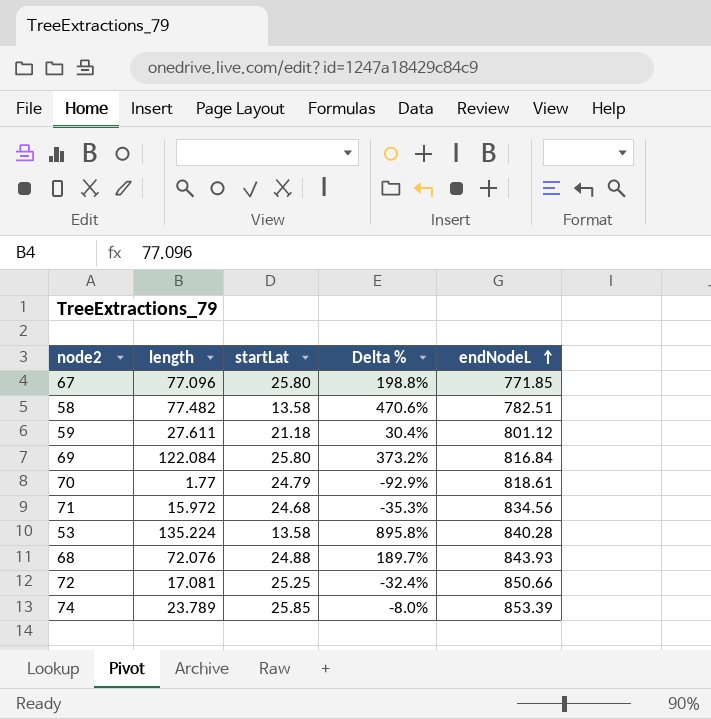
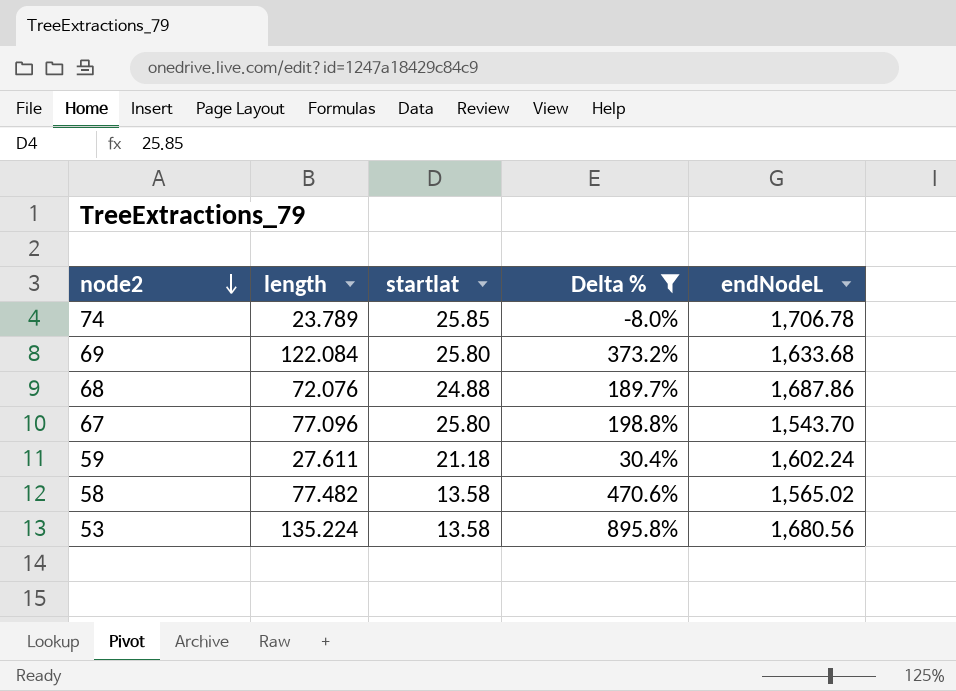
filter: none -> Delta % >= -8.0%
row order: endNodeL ascending -> node2 descending
column name: startLat -> startlat
74 | endNodeL: 853.39 -> 1,706.78
69 | endNodeL: 816.84 -> 1,633.68
68 | endNodeL: 843.93 -> 1,687.86
67 | endNodeL: 771.85 -> 1,543.70
59 | endNodeL: 801.12 -> 1,602.24
58 | endNodeL: 782.51 -> 1,565.02
53 | endNodeL: 840.28 -> 1,680.56

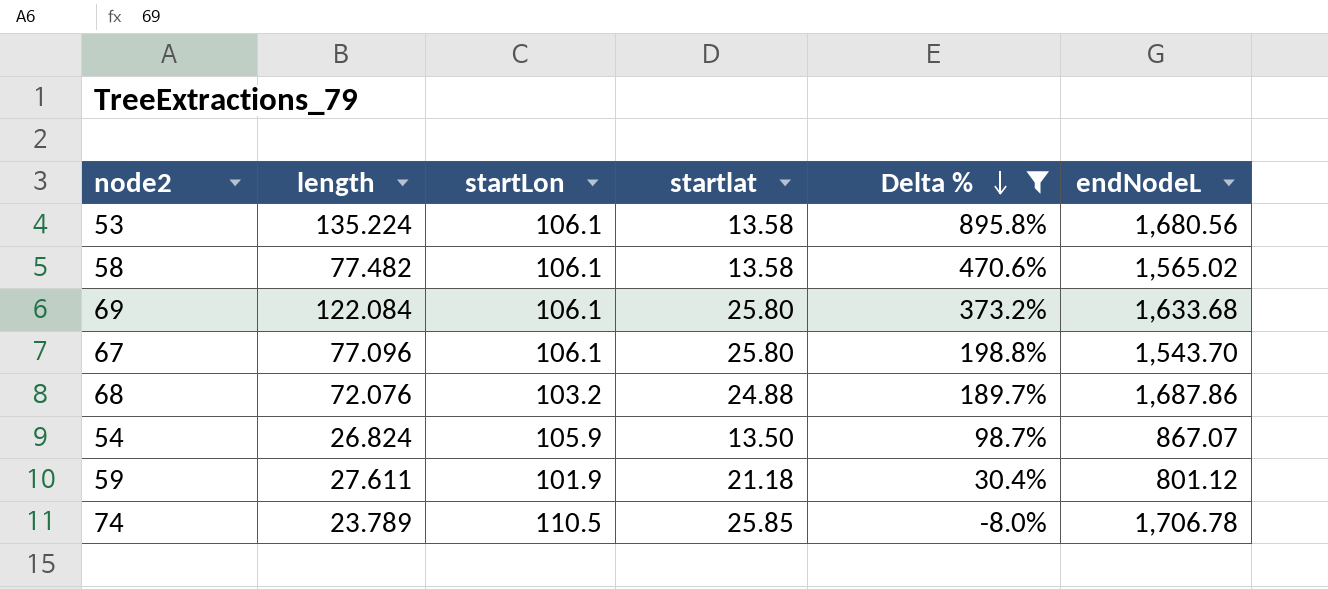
row order: node2 descending -> Delta % descending
column startLon | position: none -> 3
row 54: none -> 26.824 | 105.9 | 13.50 | 98.7% | 867.07
59 | endNodeL: 1,602.24 -> 801.12

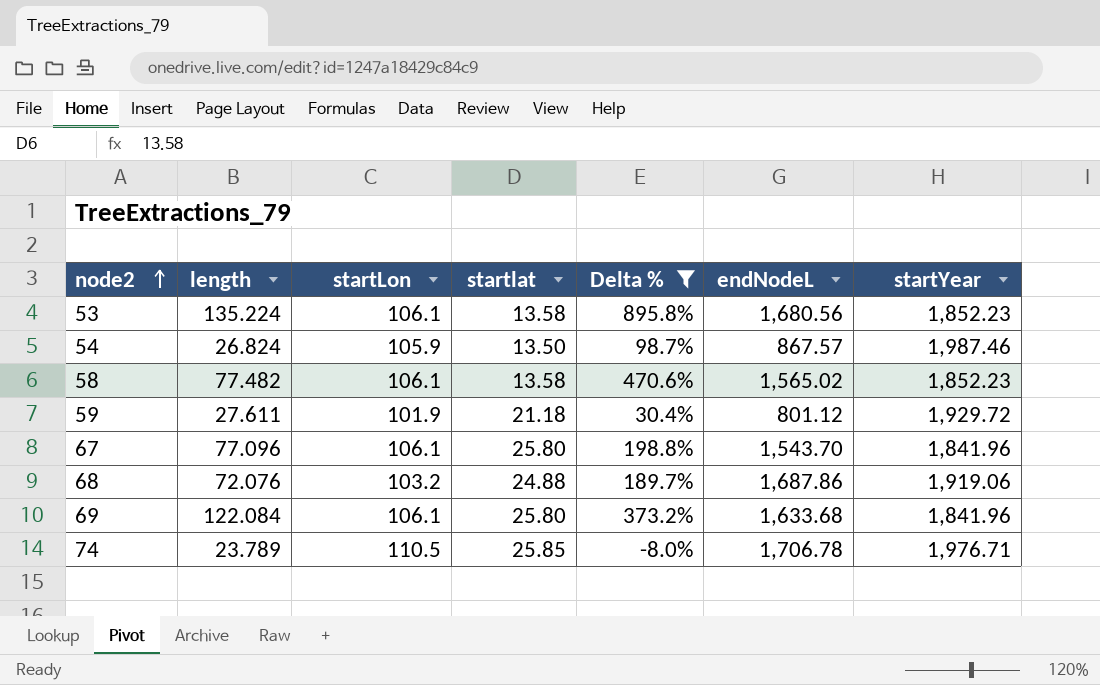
row order: Delta % descending -> node2 ascending
column startYear | position: none -> 7
54 | endNodeL: 867.07 -> 867.57

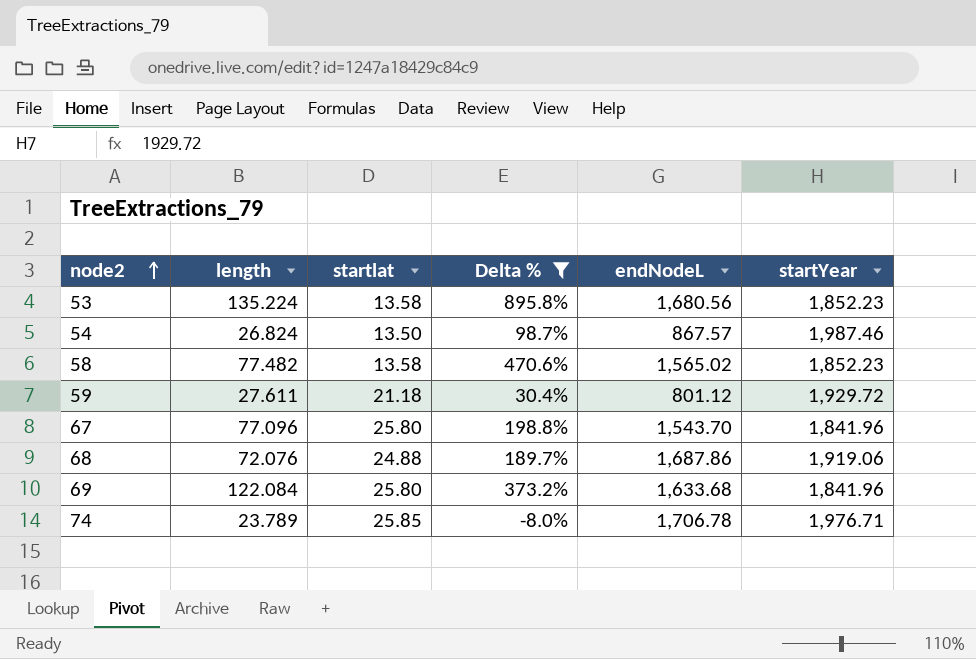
column startLon | position: 3 -> none

